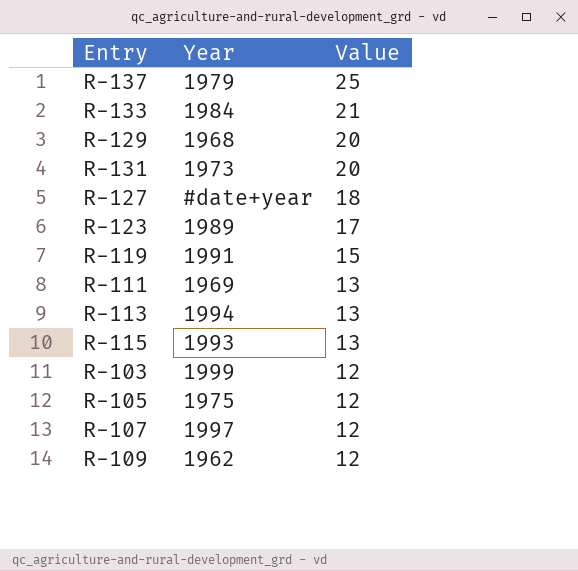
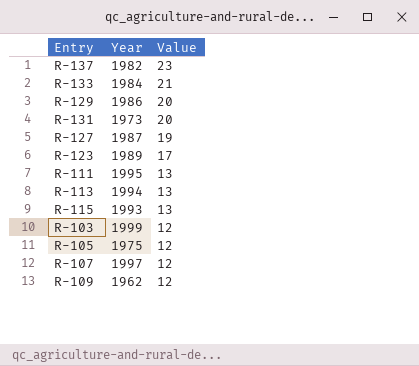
row R-119: 1991 | 15 -> none
R-137 | Year: 1979 -> 1982
R-137 | Value: 25 -> 23
R-129 | Year: 1968 -> 1986
R-127 | Year: #date+year -> 1987
R-127 | Value: 18 -> 19
R-111 | Year: 1969 -> 1995

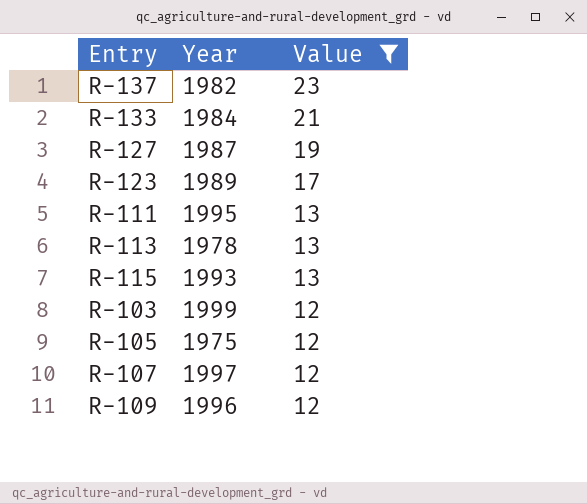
filter: none -> Value != 20
R-113 | Year: 1994 -> 1978
R-109 | Year: 1962 -> 1996

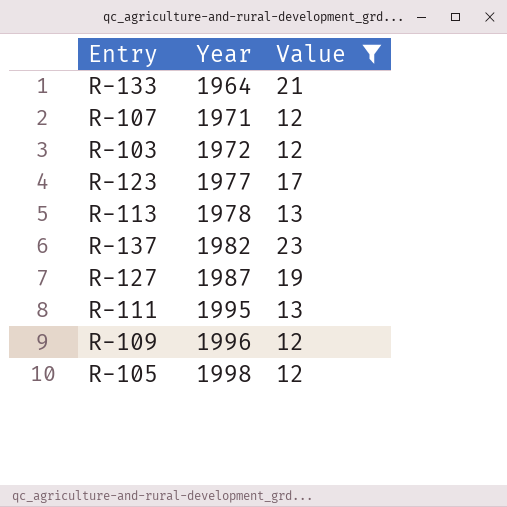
row order: Value descending -> Year ascending
row R-115: 1993 | 13 -> none
R-133 | Year: 1984 -> 1964
R-107 | Year: 1997 -> 1971
R-103 | Year: 1999 -> 1972
R-123 | Year: 1989 -> 1977
R-105 | Year: 1975 -> 1998

